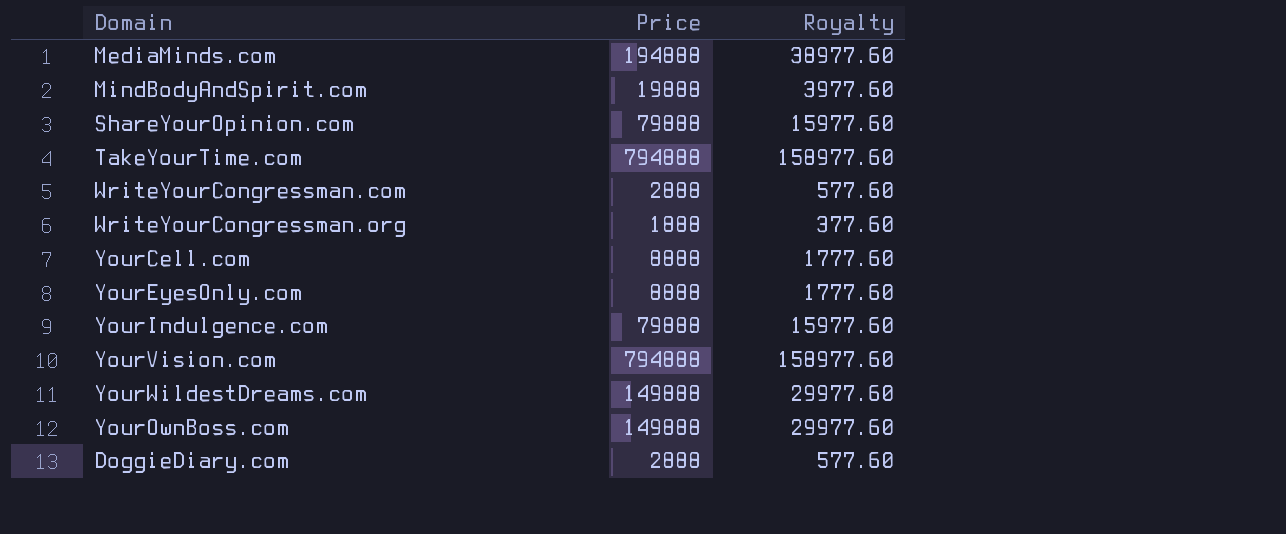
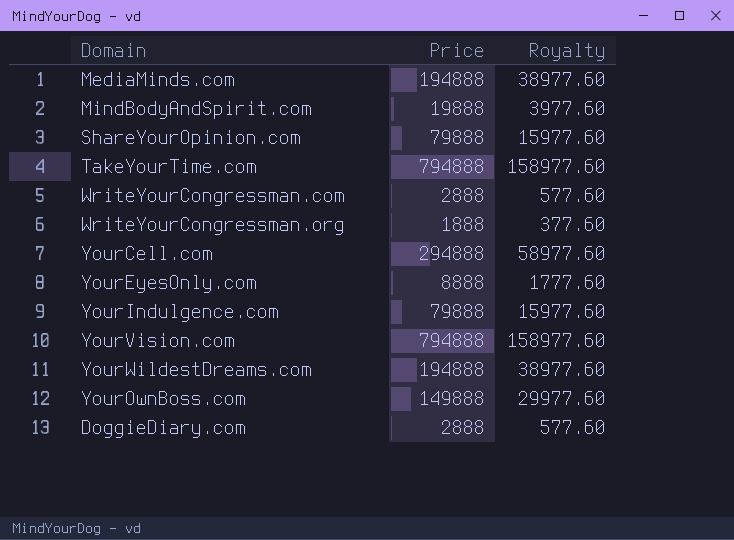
YourCell.com | Price: 8888 -> 294888
YourCell.com | Royalty: 1777.60 -> 58977.60
YourWildestDreams.com | Price: 149888 -> 194888
YourWildestDreams.com | Royalty: 29977.60 -> 38977.60

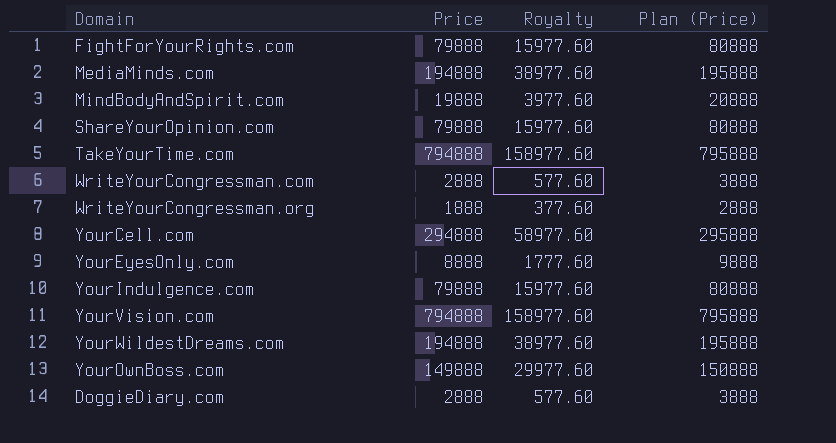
column Plan (Price) | formula: none -> [Price] + 1000
row FightForYourRights.com: none -> 79888 | 15977.60 | 80888

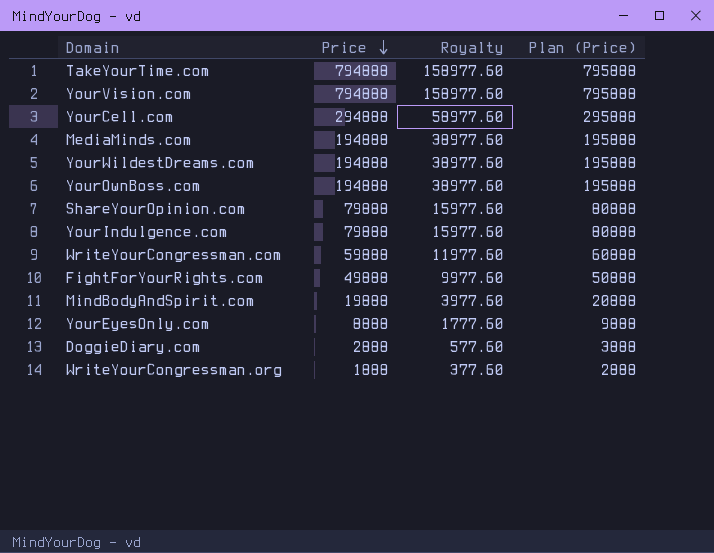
row order: none -> Price descending
YourOwnBoss.com | Price: 149888 -> 194888
YourOwnBoss.com | Royalty: 29977.60 -> 38977.60
YourOwnBoss.com | Plan (Price): 150888 -> 195888
WriteYourCongressman.com | Price: 2888 -> 59888
WriteYourCongressman.com | Royalty: 577.60 -> 11977.60
WriteYourCongressman.com | Plan (Price): 3888 -> 60888
FightForYourRights.com | Price: 79888 -> 49888
FightForYourRights.com | Royalty: 15977.60 -> 9977.60
FightForYourRights.com | Plan (Price): 80888 -> 50888

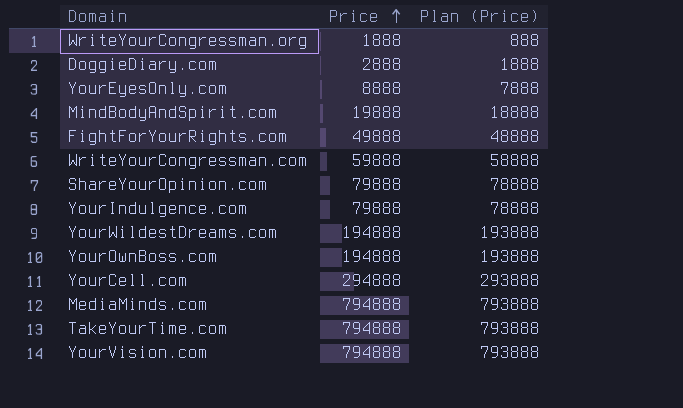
row order: Price descending -> Price ascending
column Royalty | formula: [Price] * 0.2 -> none
column Plan (Price) | formula: [Price] + 1000 -> [Price] - 1000
MediaMinds.com | Price: 194888 -> 794888

